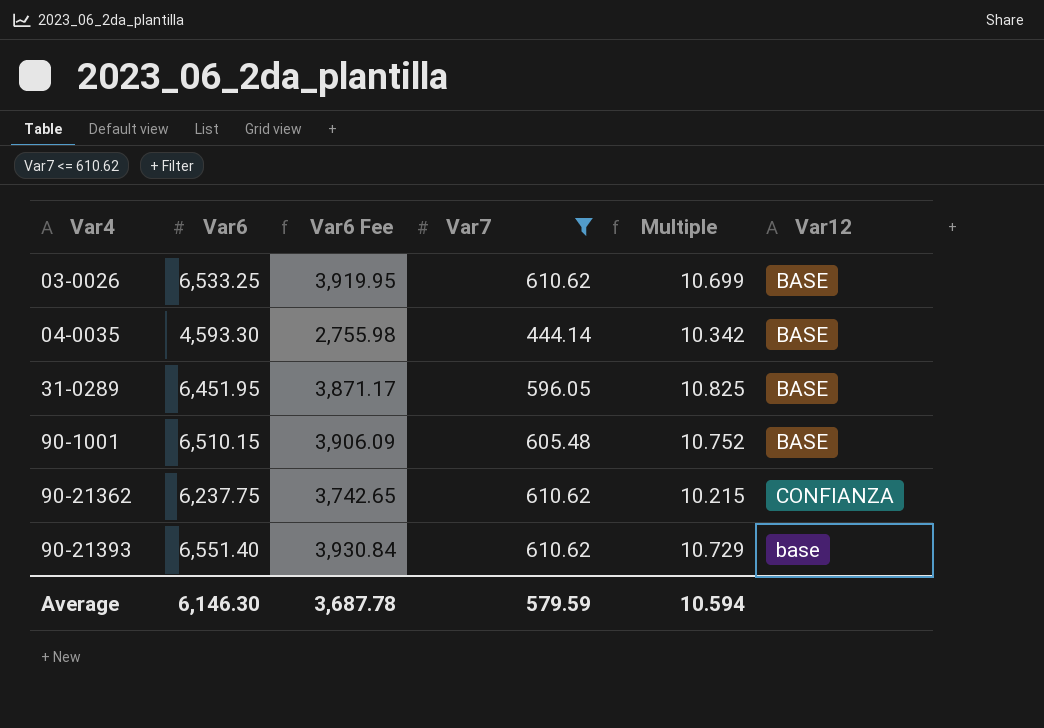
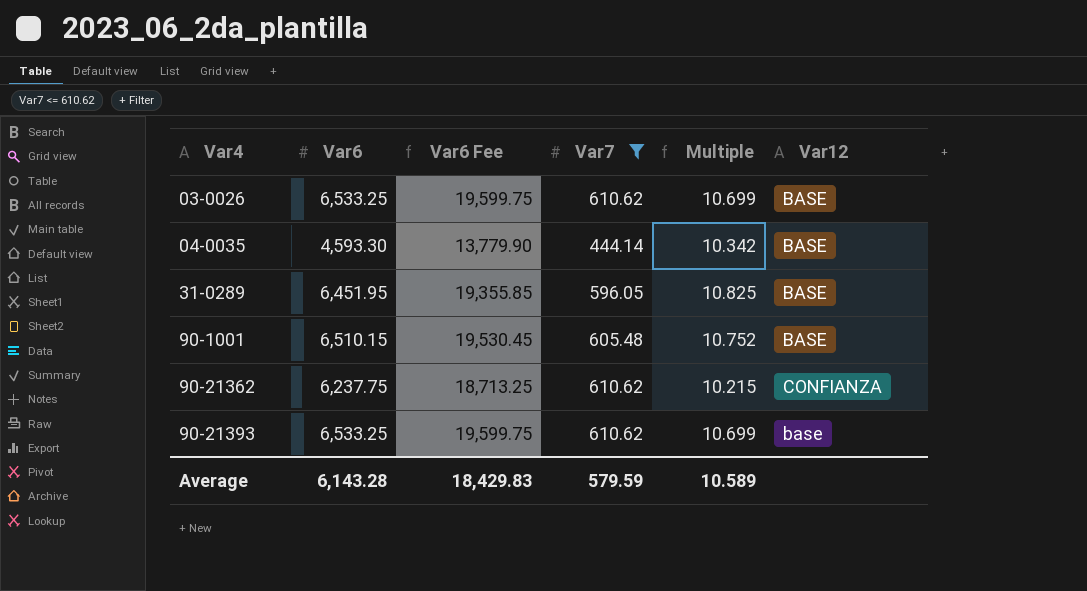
column Var6 Fee | formula: [Var6] * 0.6 -> [Var6] * 3
90-21393 | Var6: 6,551.40 -> 6,533.25
90-21393 | Multiple: 10.729 -> 10.699
Average | Var6: 6,146.30 -> 6,143.28
Average | Var6 Fee: 3,687.78 -> 18,429.83
Average | Multiple: 10.594 -> 10.589

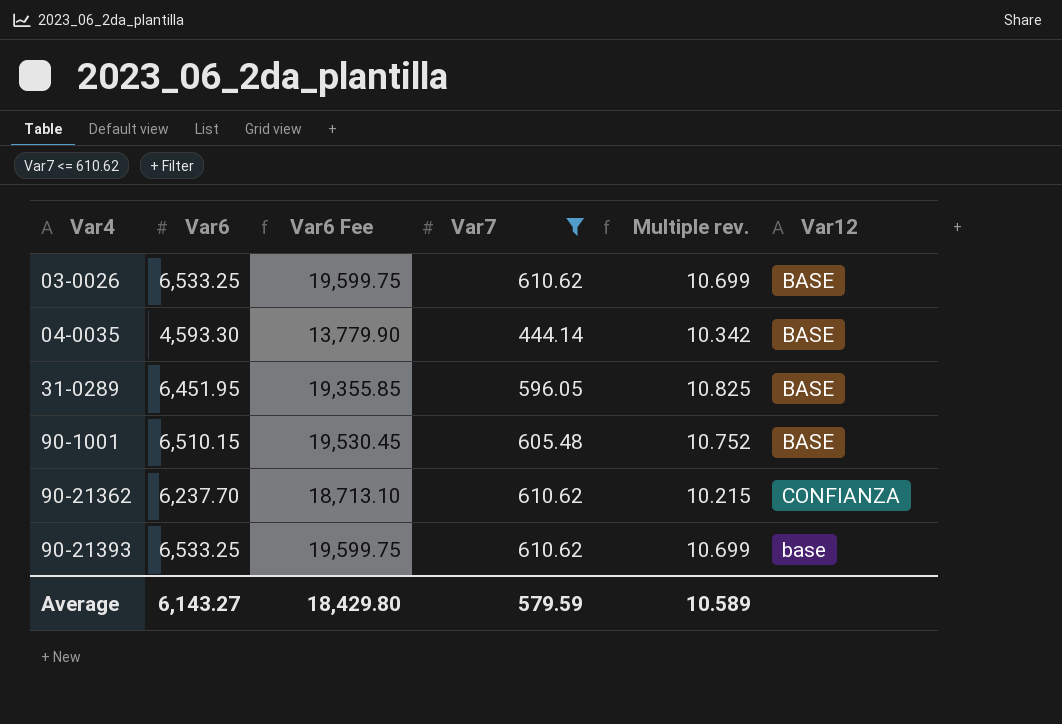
column name: Multiple -> Multiple rev.
90-21362 | Var6: 6,237.75 -> 6,237.70
90-21362 | Var6 Fee: 18,713.25 -> 18,713.10
Average | Var6: 6,143.28 -> 6,143.27
Average | Var6 Fee: 18,429.83 -> 18,429.80

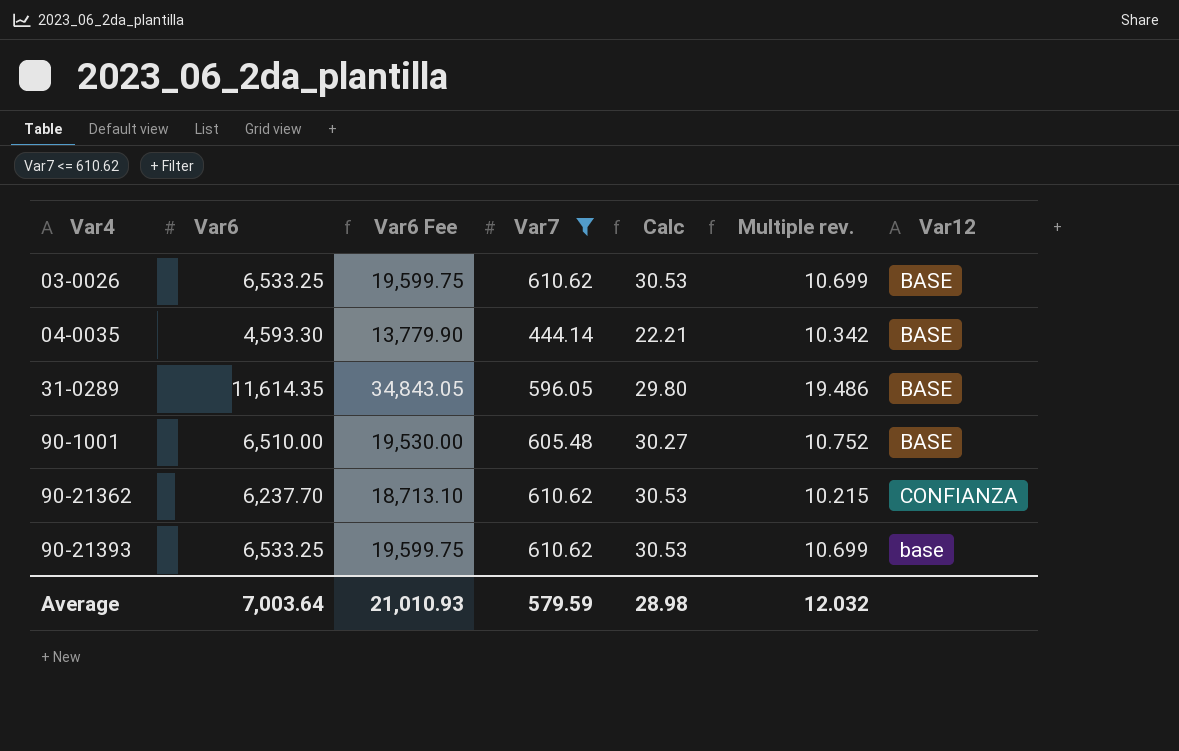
column Calc | formula: none -> [Var7] * 0.05
31-0289 | Var6: 6,451.95 -> 11,614.35
31-0289 | Var6 Fee: 19,355.85 -> 34,843.05
31-0289 | Multiple rev.: 10.825 -> 19.486
90-1001 | Var6: 6,510.15 -> 6,510.00
90-1001 | Var6 Fee: 19,530.45 -> 19,530.00
Average | Var6: 6,143.27 -> 7,003.64
Average | Var6 Fee: 18,429.80 -> 21,010.93
Average | Multiple rev.: 10.589 -> 12.032

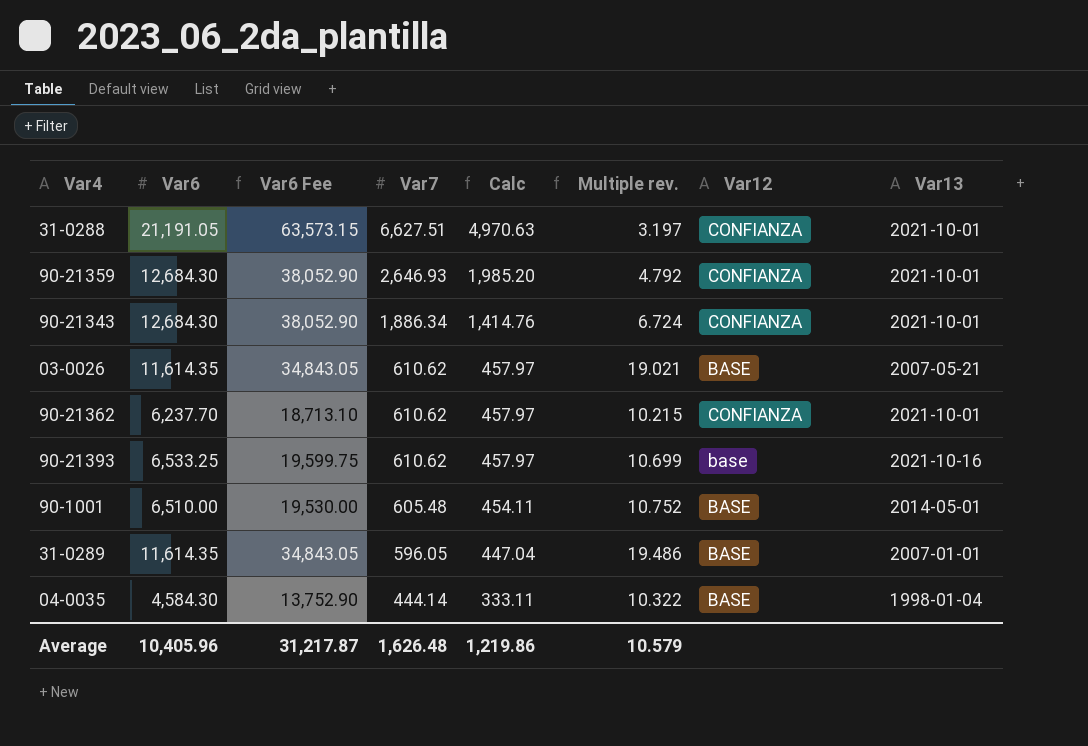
filter: Var7 <= 610.62 -> none
row order: Var4 ascending -> Var7 descending
column Calc | formula: [Var7] * 0.05 -> [Var7] * 0.75
column Var13 | position: none -> 8
03-0026 | Var6: 6,533.25 -> 11,614.35
03-0026 | Var6 Fee: 19,599.75 -> 34,843.05
03-0026 | Multiple rev.: 10.699 -> 19.021
04-0035 | Var6: 4,593.30 -> 4,584.30
04-0035 | Var6 Fee: 13,779.90 -> 13,752.90
04-0035 | Multiple rev.: 10.342 -> 10.322
Average | Var6: 7,003.64 -> 10,405.96
Average | Var6 Fee: 21,010.93 -> 31,217.87
Average | Var7: 579.59 -> 1,626.48
Average | Calc: 28.98 -> 1,219.86
Average | Multiple rev.: 12.032 -> 10.579

